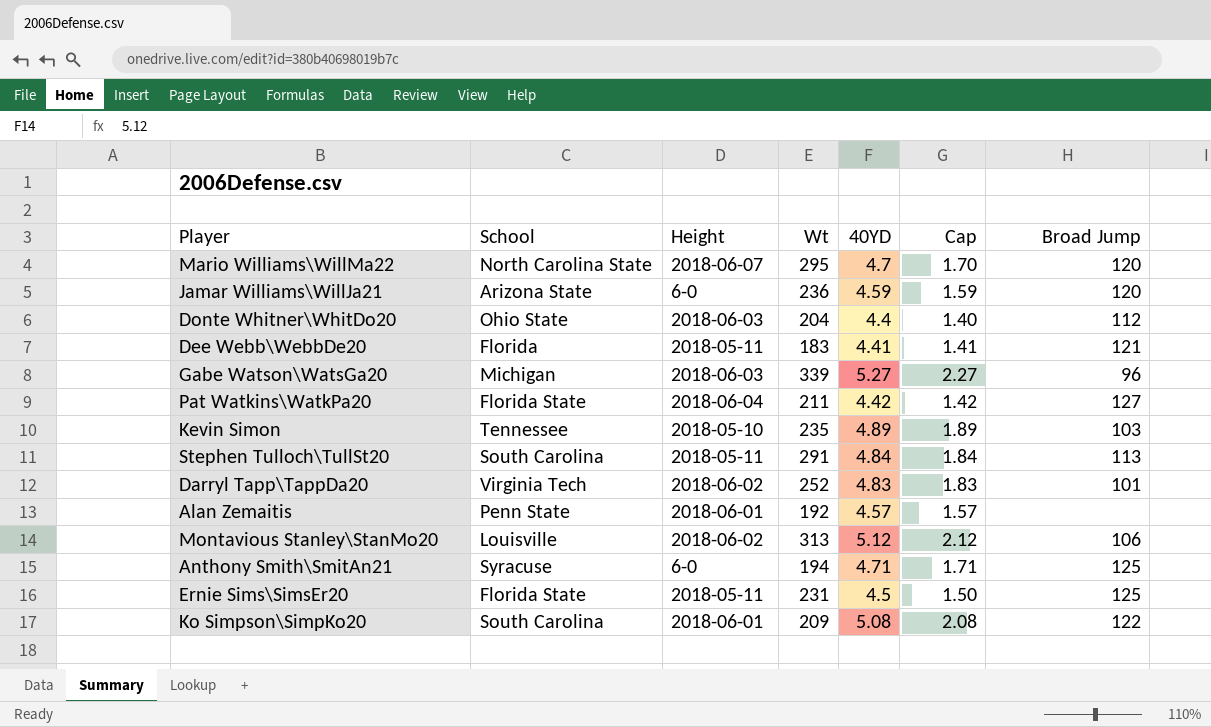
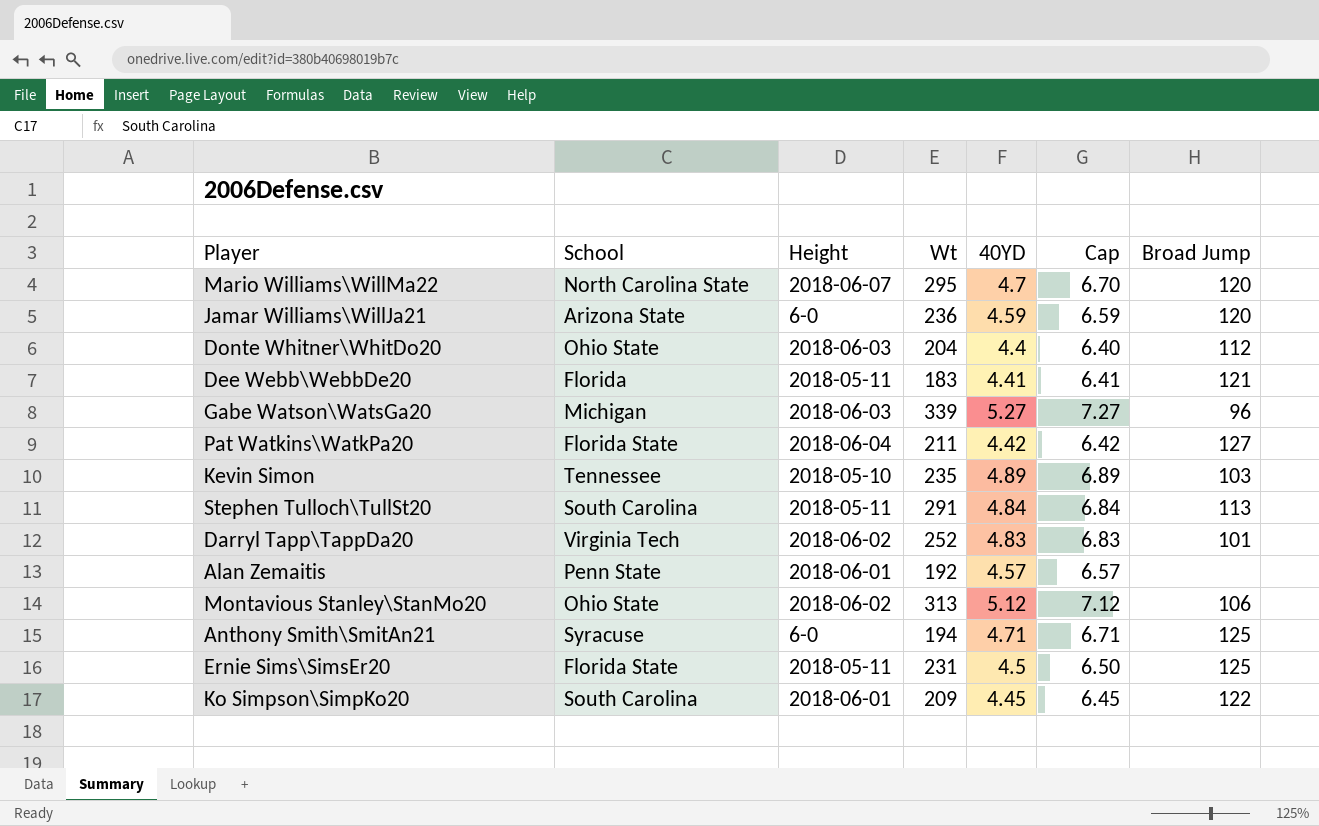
column Cap | formula: [40YD] - 3 -> [40YD] + 2
Montavious Stanley\StanMo20 | School: Louisville -> Ohio State
Ko Simpson\SimpKo20 | 40YD: 5.08 -> 4.45

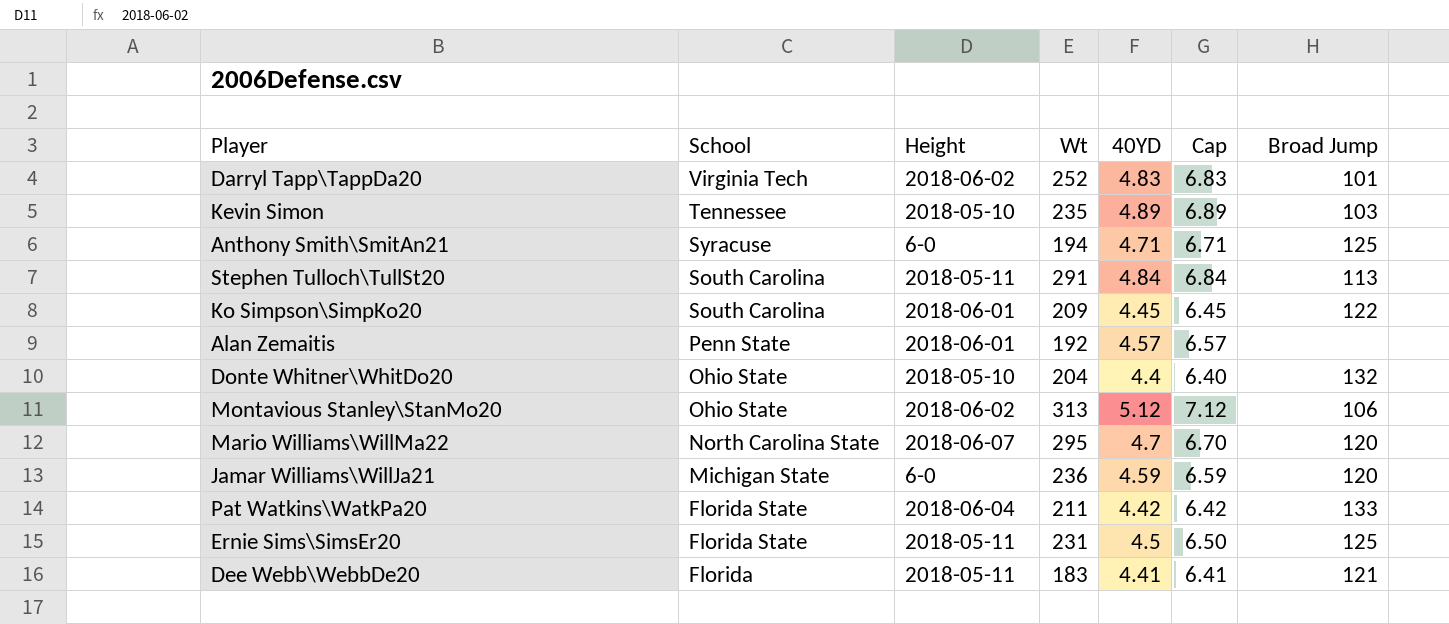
row order: none -> School descending
row Gabe Watson\WatsGa20: Michigan | 2018-06-03 | 339 | 5.27 | 7.27 | 96 -> none
Donte Whitner\WhitDo20 | Height: 2018-06-03 -> 2018-05-10
Donte Whitner\WhitDo20 | Broad Jump: 112 -> 132
Jamar Williams\WillJa21 | School: Arizona State -> Michigan State
Pat Watkins\WatkPa20 | Broad Jump: 127 -> 133

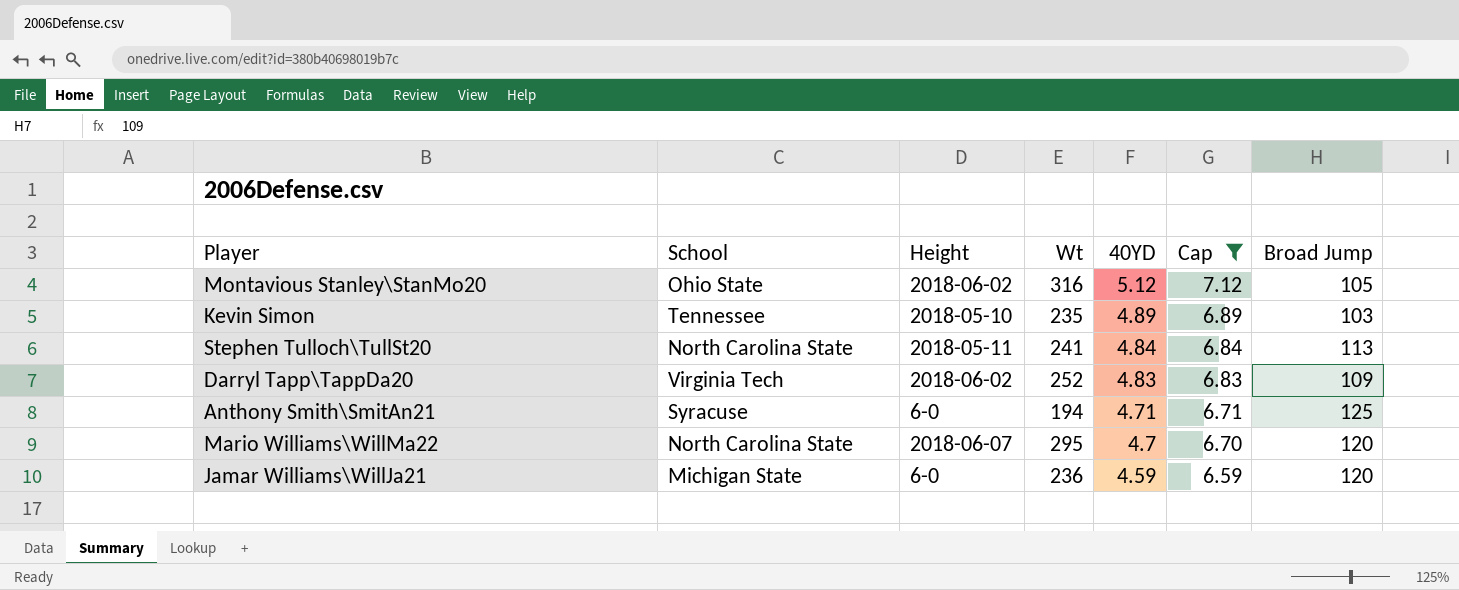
filter: none -> Cap >= 6.59
row order: School descending -> 40YD descending
Montavious Stanley\StanMo20 | Wt: 313 -> 316
Montavious Stanley\StanMo20 | Broad Jump: 106 -> 105
Stephen Tulloch\TullSt20 | School: South Carolina -> North Carolina State
Stephen Tulloch\TullSt20 | Wt: 291 -> 241
Darryl Tapp\TappDa20 | Broad Jump: 101 -> 109

